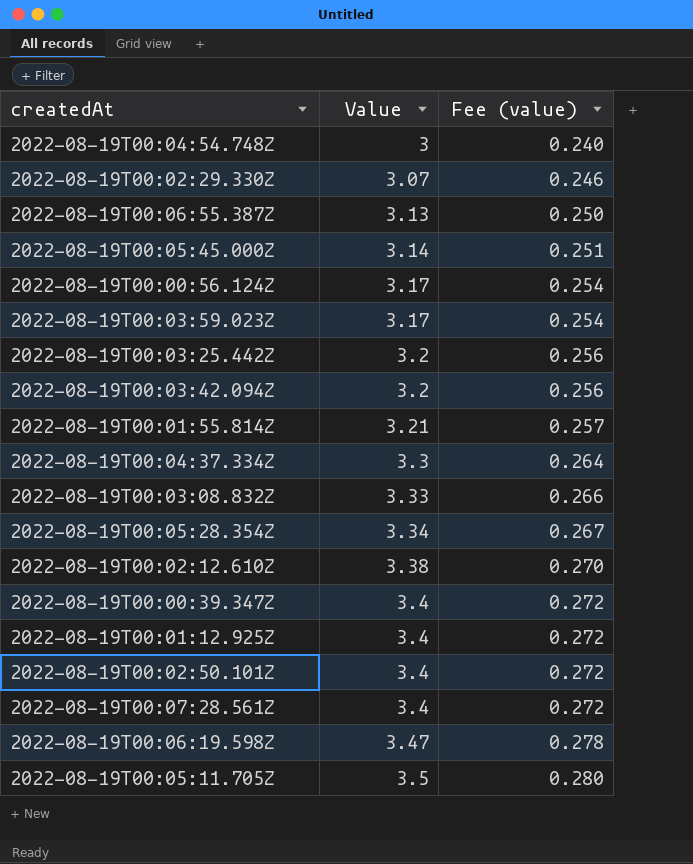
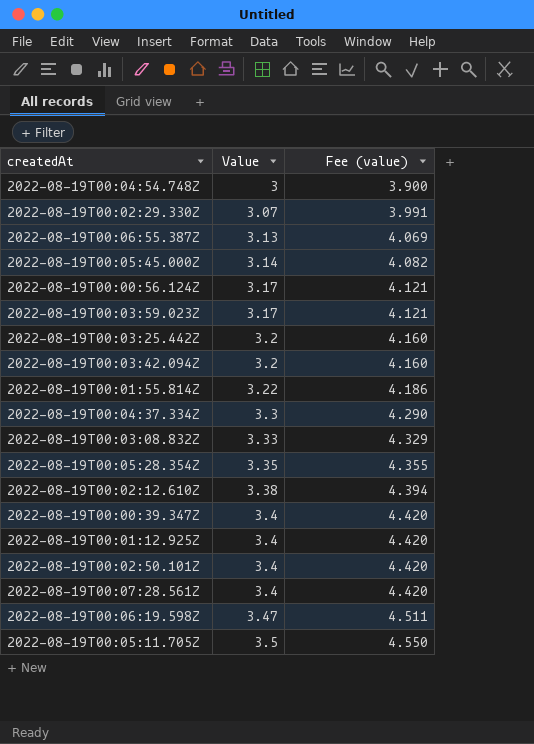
column Fee (value) | formula: [Value] * 0.08 -> [Value] * 1.3
2022-08-19T00:01:55.814Z | Value: 3.21 -> 3.22
2022-08-19T00:05:28.354Z | Value: 3.34 -> 3.35

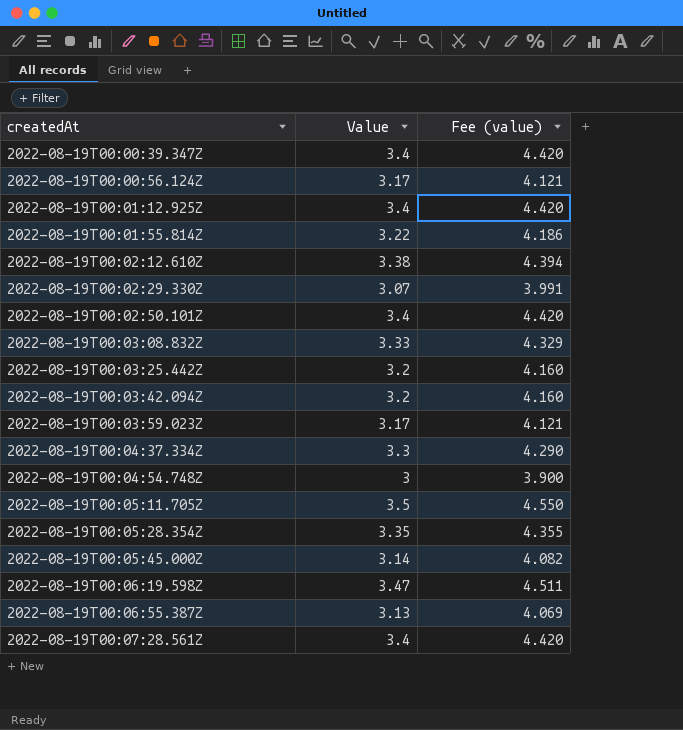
row order: Value ascending -> createdAt ascending

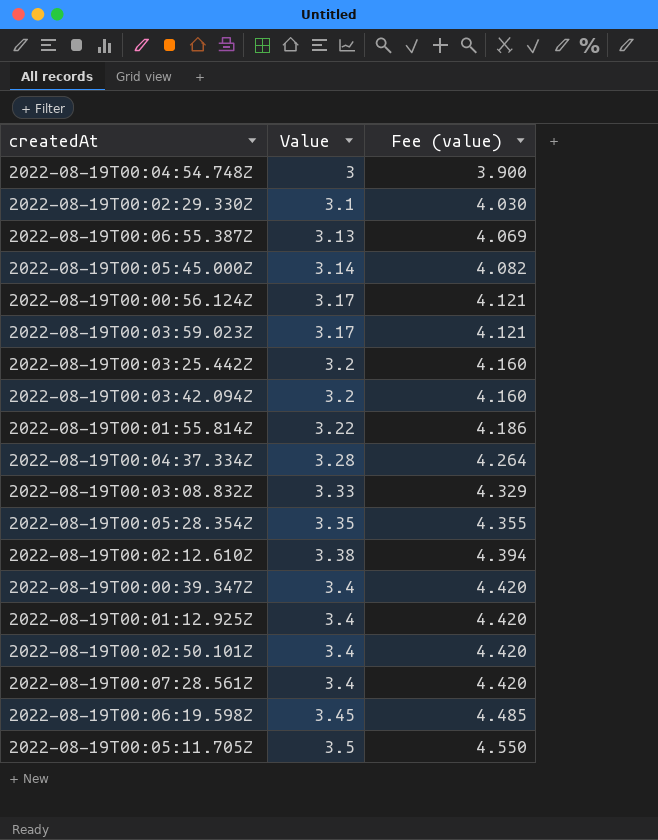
row order: createdAt ascending -> Value ascending
2022-08-19T00:02:29.330Z | Value: 3.07 -> 3.1
2022-08-19T00:02:29.330Z | Fee (value): 3.991 -> 4.030
2022-08-19T00:04:37.334Z | Value: 3.3 -> 3.28
2022-08-19T00:04:37.334Z | Fee (value): 4.290 -> 4.264
2022-08-19T00:06:19.598Z | Value: 3.47 -> 3.45
2022-08-19T00:06:19.598Z | Fee (value): 4.511 -> 4.485

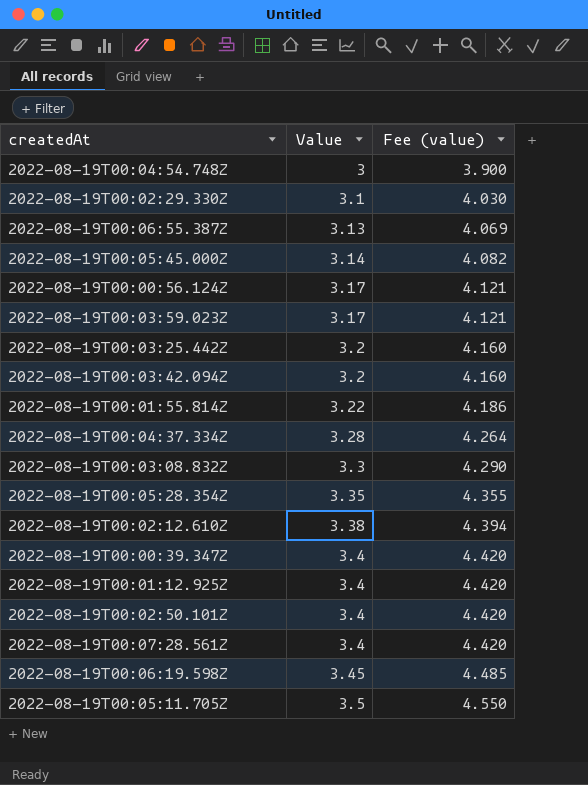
2022-08-19T00:03:08.832Z | Value: 3.33 -> 3.3
2022-08-19T00:03:08.832Z | Fee (value): 4.329 -> 4.290

